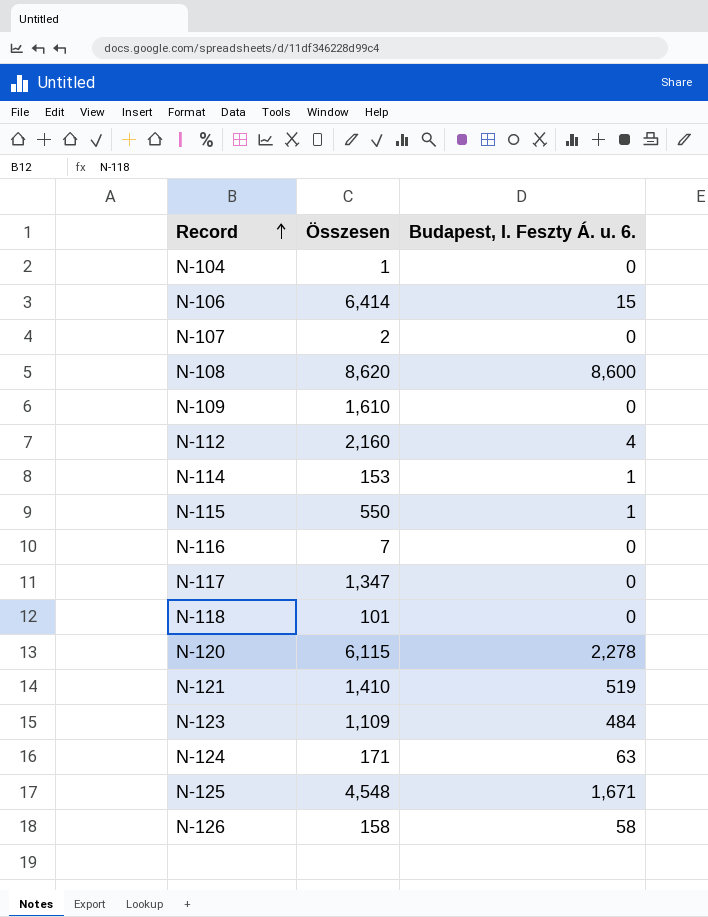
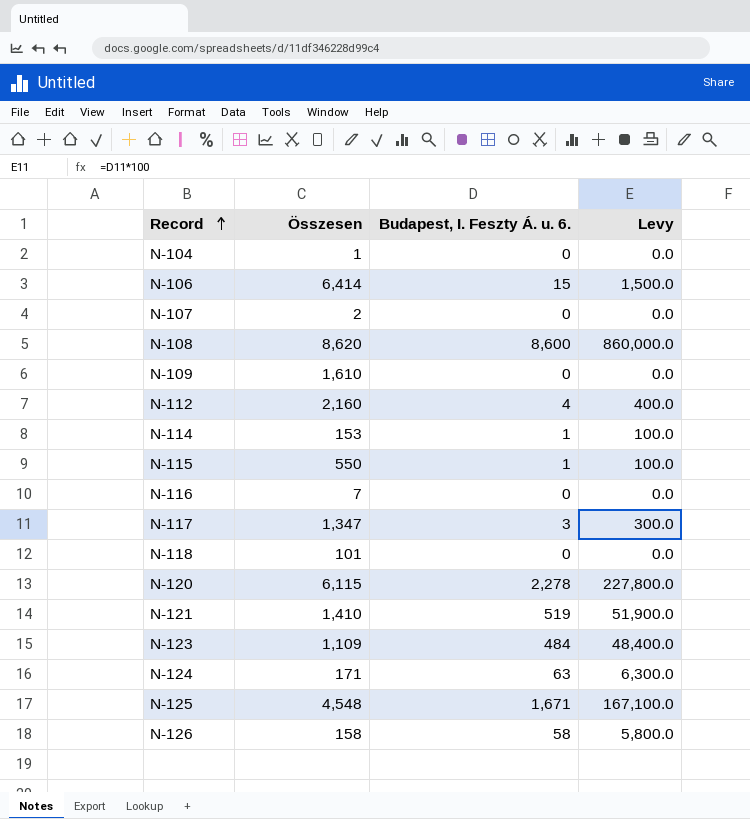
column Levy | formula: none -> [Budapest, I. Feszty Á. u. 6.] * 100
N-117 | Budapest, I. Feszty Á. u. 6.: 0 -> 3

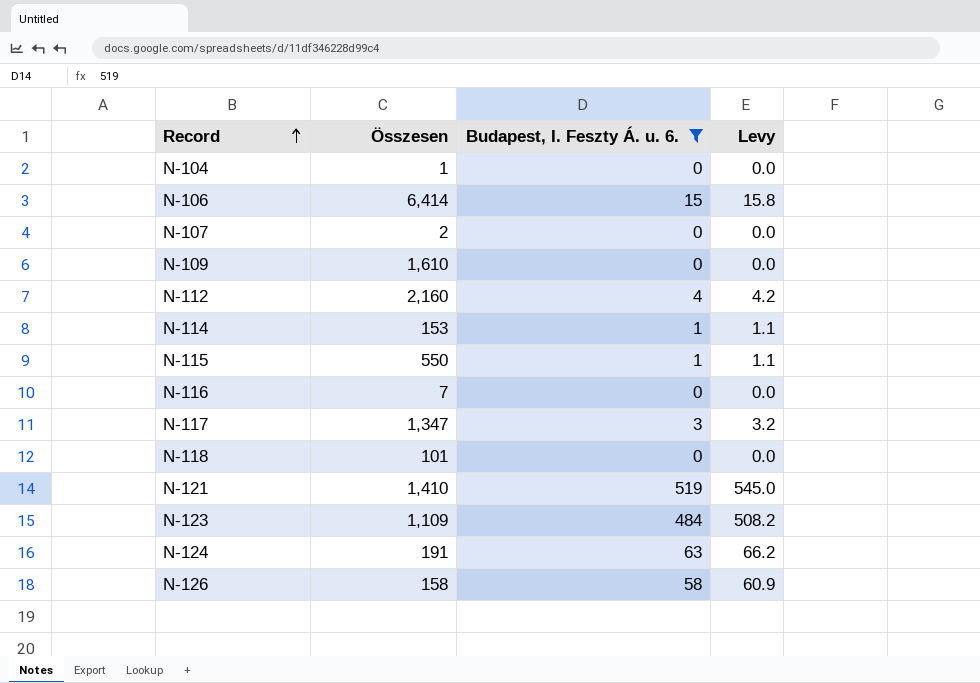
filter: none -> Budapest, I. Feszty Á. u. 6. <= 519
column Levy | formula: [Budapest, I. Feszty Á. u. 6.] * 100 -> [Budapest, I. Feszty Á. u. 6.] * 1.05
N-124 | Összesen: 171 -> 191

